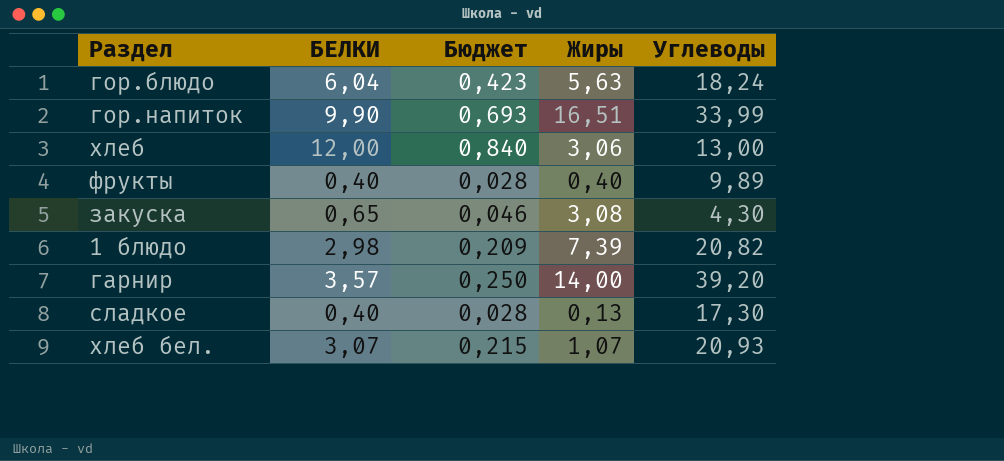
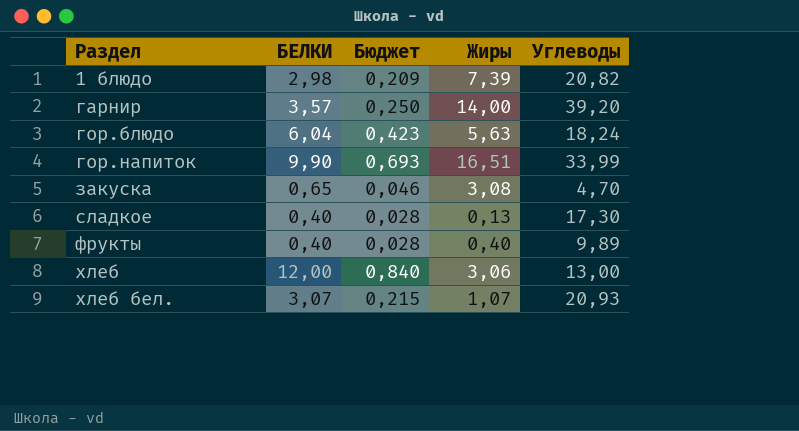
row order: none -> Раздел ascending
закуска | Углеводы: 4,30 -> 4,70

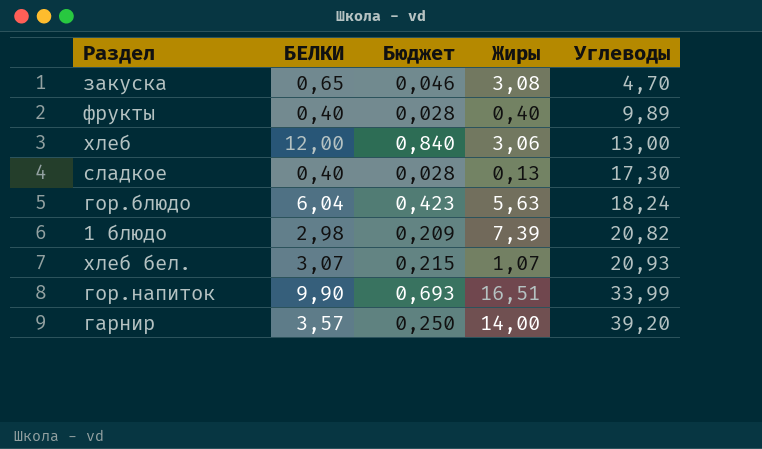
row order: Раздел ascending -> Углеводы ascending

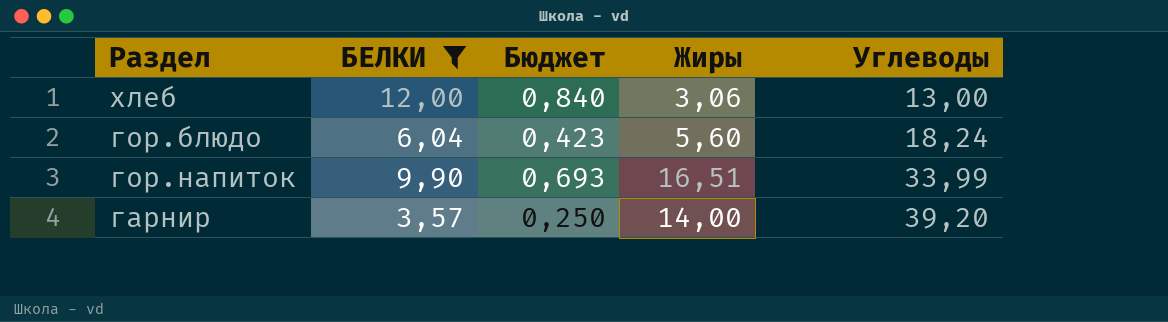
filter: none -> БЕЛКИ >= 3,57
гор.блюдо | Жиры: 5,63 -> 5,60

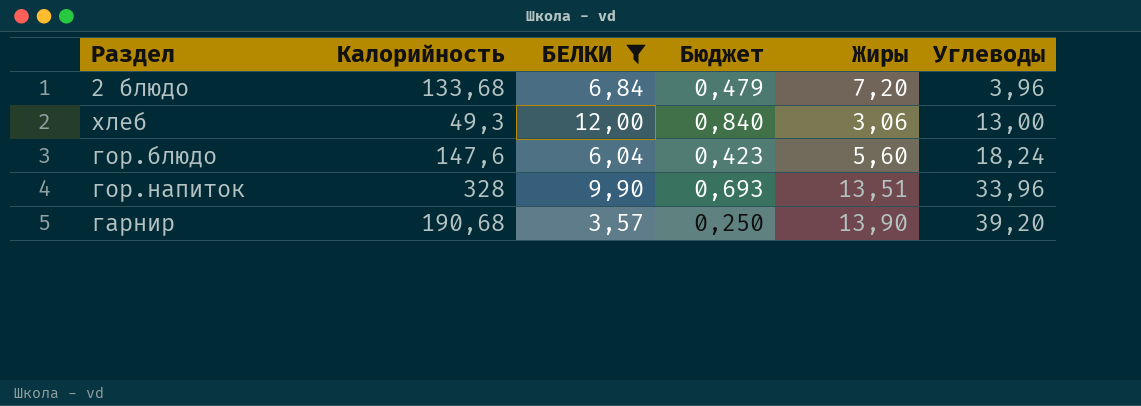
column Калорийность | position: none -> 2
row 2 блюдо: none -> 133,68 | 6,84 | 0,479 | 7,20 | 3,96
гор.напиток | Жиры: 16,51 -> 13,51
гор.напиток | Углеводы: 33,99 -> 33,96
гарнир | Жиры: 14,00 -> 13,90

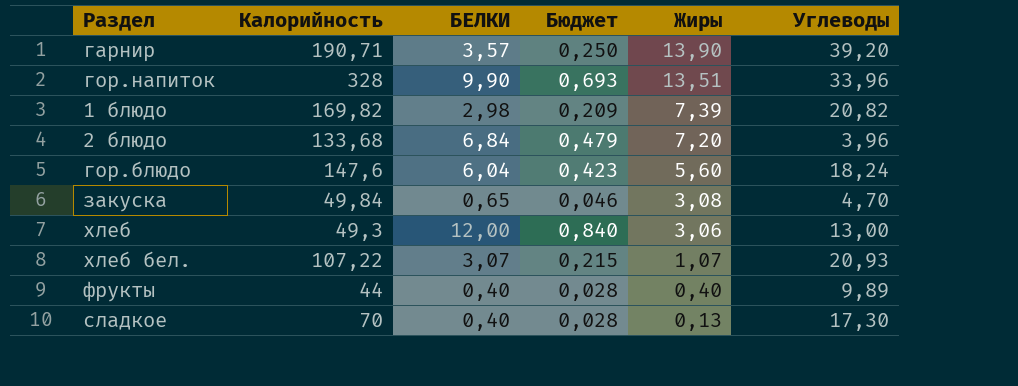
filter: БЕЛКИ >= 3,57 -> none
row order: Углеводы ascending -> Жиры descending
гарнир | Калорийность: 190,68 -> 190,71

